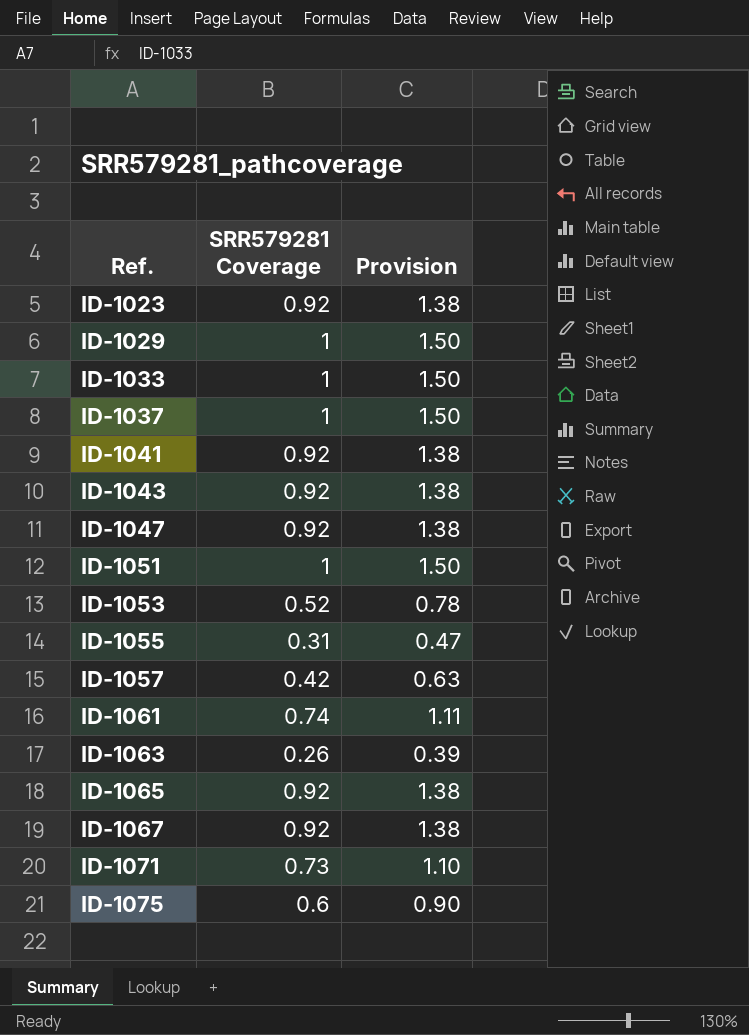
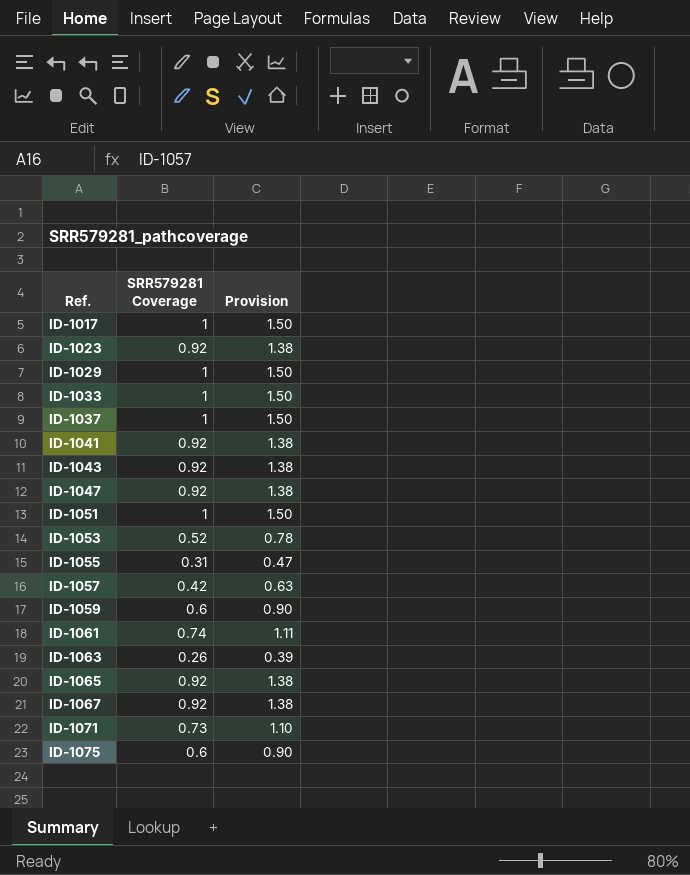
row ID-1017: none -> 1 | 1.50
row ID-1059: none -> 0.6 | 0.90

